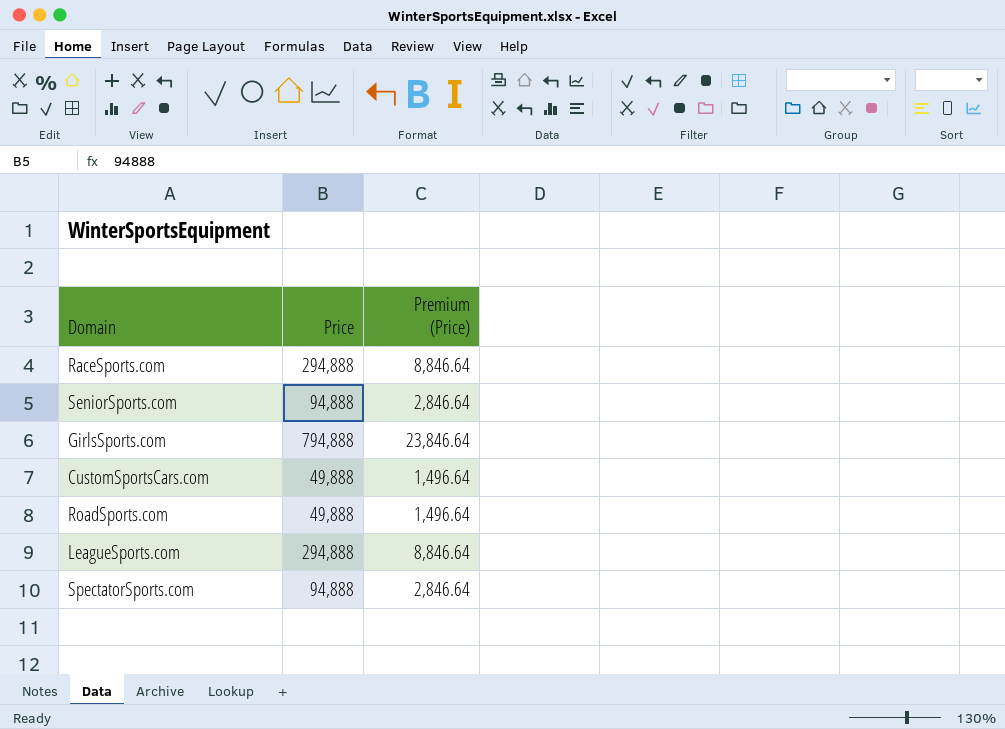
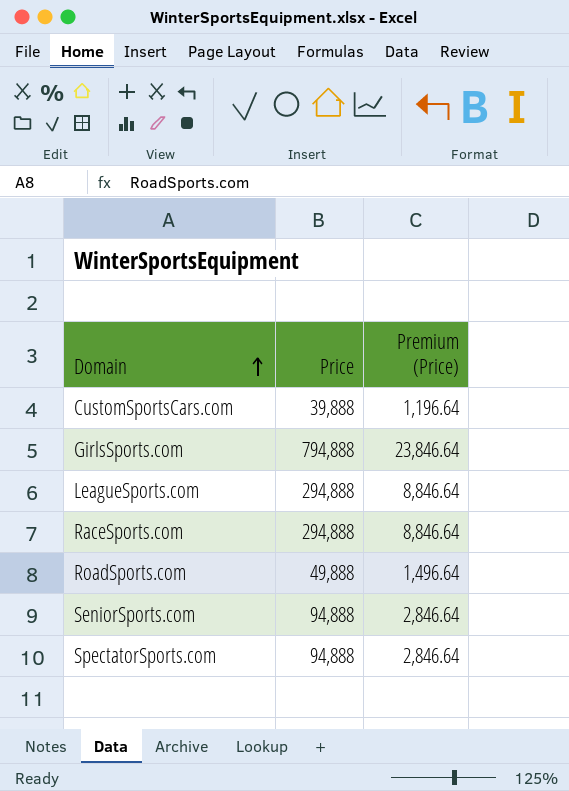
row order: none -> Domain ascending
CustomSportsCars.com | Price: 49,888 -> 39,888
CustomSportsCars.com | Premium (Price): 1,496.64 -> 1,196.64

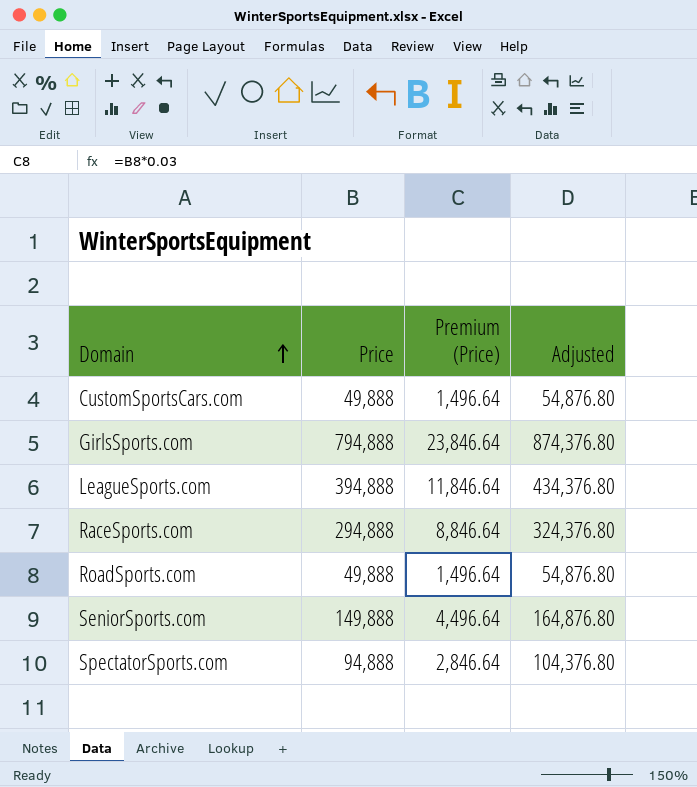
column Adjusted | formula: none -> [Price] * 1.1
CustomSportsCars.com | Price: 39,888 -> 49,888
CustomSportsCars.com | Premium (Price): 1,196.64 -> 1,496.64
LeagueSports.com | Price: 294,888 -> 394,888
LeagueSports.com | Premium (Price): 8,846.64 -> 11,846.64
SeniorSports.com | Price: 94,888 -> 149,888
SeniorSports.com | Premium (Price): 2,846.64 -> 4,496.64

